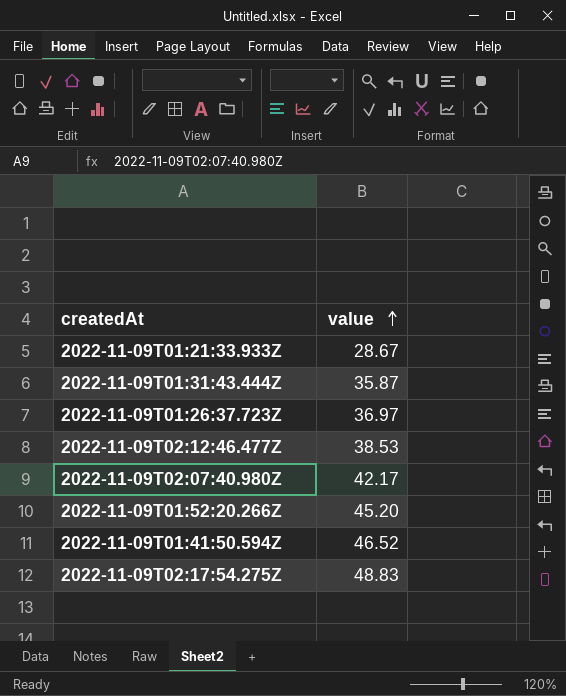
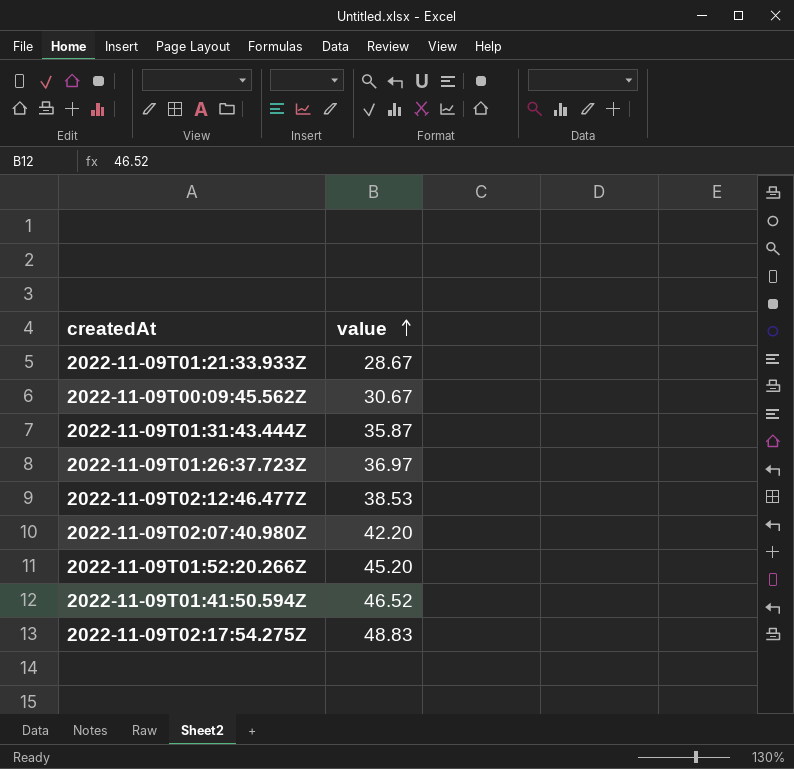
row 2022-11-09T00:09:45.562Z: none -> 30.67
2022-11-09T02:07:40.980Z | value: 42.17 -> 42.20

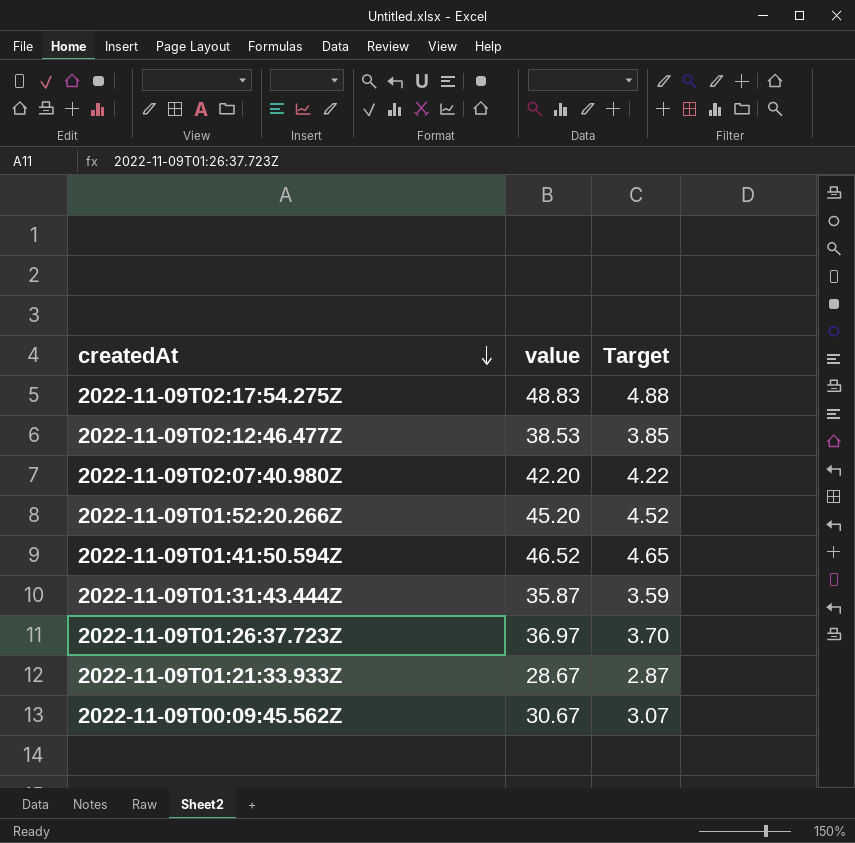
row order: value ascending -> createdAt descending
column Target | formula: none -> [value] * 0.1

